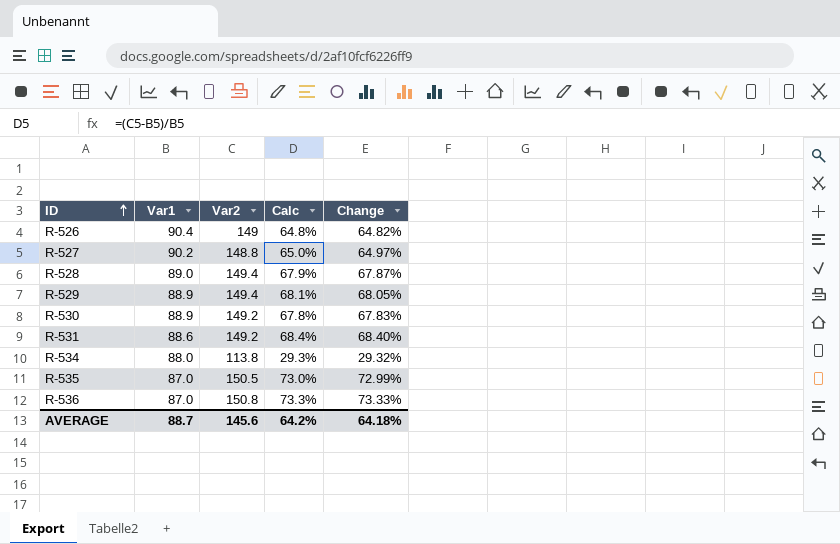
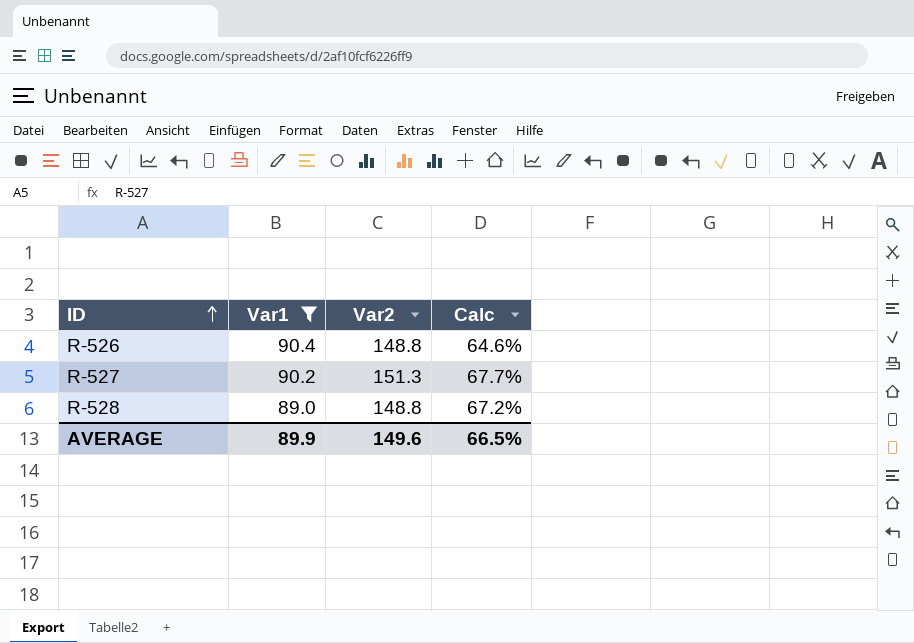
filter: none -> Var1 >= 89.0
column Change | formula: ([Var2] - [Var1]) / [Var1] -> none
R-526 | Var2: 149 -> 148.8
R-526 | Calc: 64.8% -> 64.6%
R-527 | Var2: 148.8 -> 151.3
R-527 | Calc: 65.0% -> 67.7%
R-528 | Var2: 149.4 -> 148.8
R-528 | Calc: 67.9% -> 67.2%
AVERAGE | Var1: 88.7 -> 89.9
AVERAGE | Var2: 145.6 -> 149.6
AVERAGE | Calc: 64.2% -> 66.5%

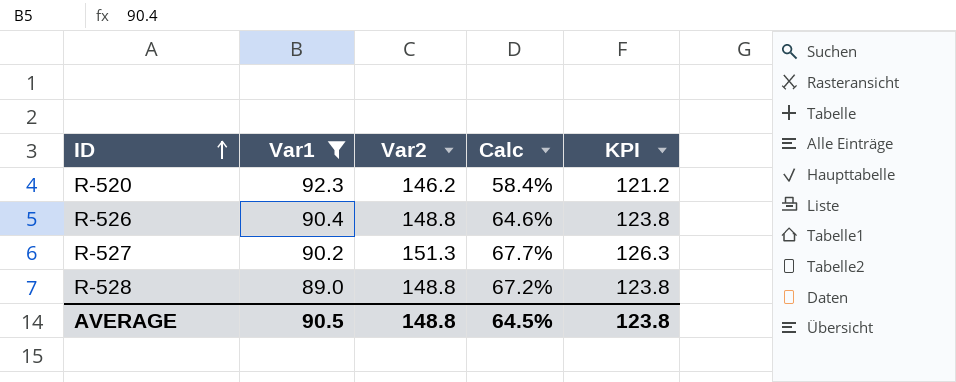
column KPI | formula: none -> [Var2] - 25
row R-520: none -> 92.3 | 146.2 | 58.4% | 121.2
AVERAGE | Var1: 89.9 -> 90.5
AVERAGE | Var2: 149.6 -> 148.8
AVERAGE | Calc: 66.5% -> 64.5%

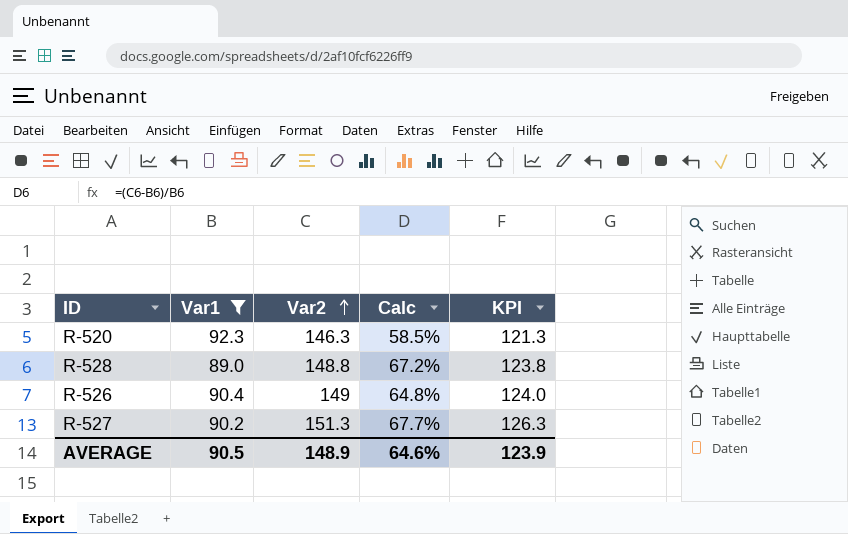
row order: ID ascending -> Var2 ascending
R-520 | Var2: 146.2 -> 146.3
R-520 | Calc: 58.4% -> 58.5%
R-520 | KPI: 121.2 -> 121.3
R-526 | Var2: 148.8 -> 149
R-526 | Calc: 64.6% -> 64.8%
R-526 | KPI: 123.8 -> 124.0
AVERAGE | Var2: 148.8 -> 148.9
AVERAGE | Calc: 64.5% -> 64.6%
AVERAGE | KPI: 123.8 -> 123.9

